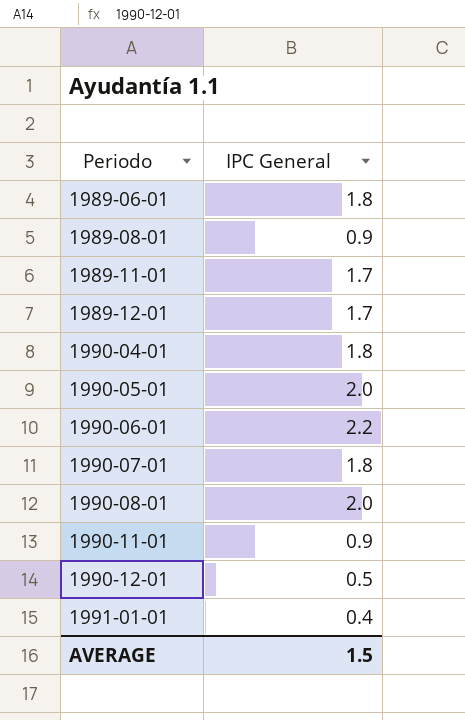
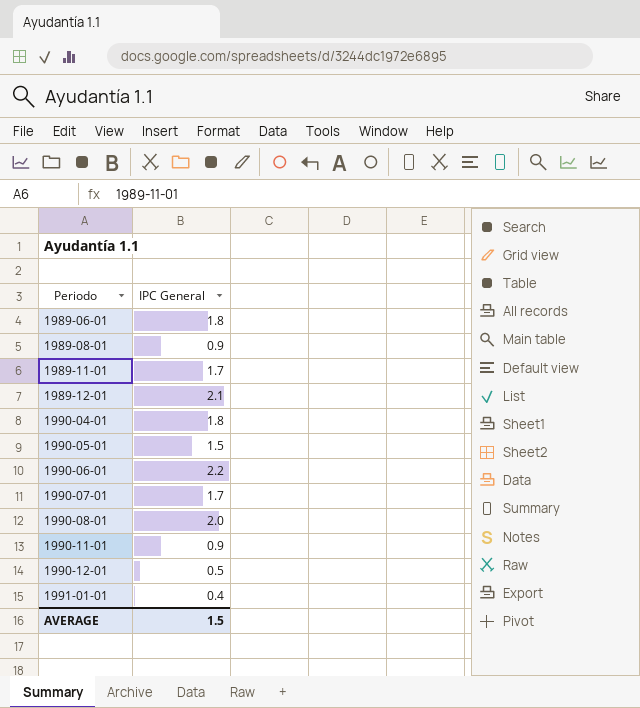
1989-12-01 | IPC General: 1.7 -> 2.1
1990-05-01 | IPC General: 2.0 -> 1.5
1990-07-01 | IPC General: 1.8 -> 1.7

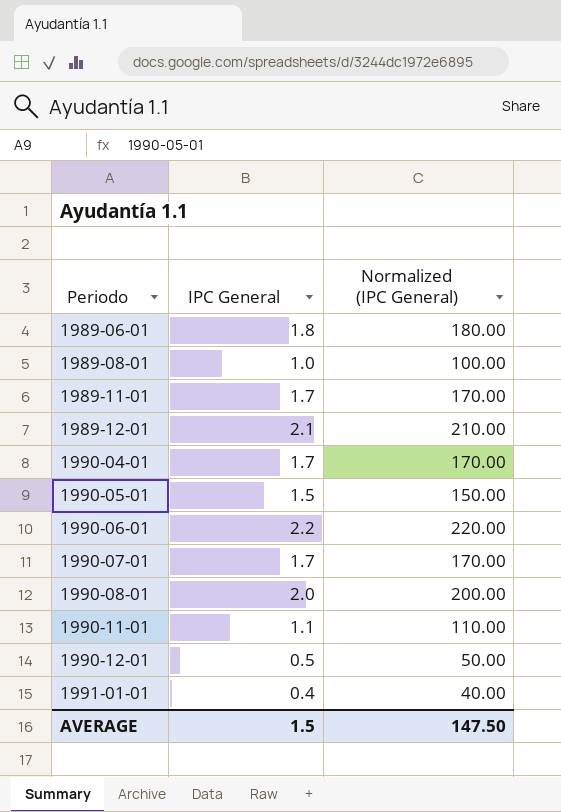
column Normalized (IPC General) | formula: none -> [IPC General] * 100
1989-08-01 | IPC General: 0.9 -> 1.0
1990-04-01 | IPC General: 1.8 -> 1.7
1990-11-01 | IPC General: 0.9 -> 1.1

